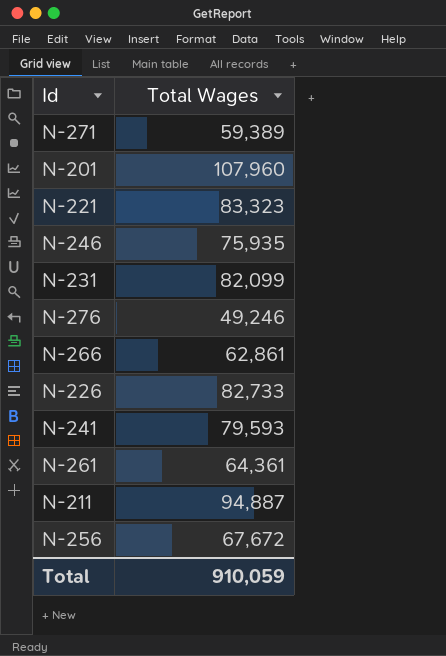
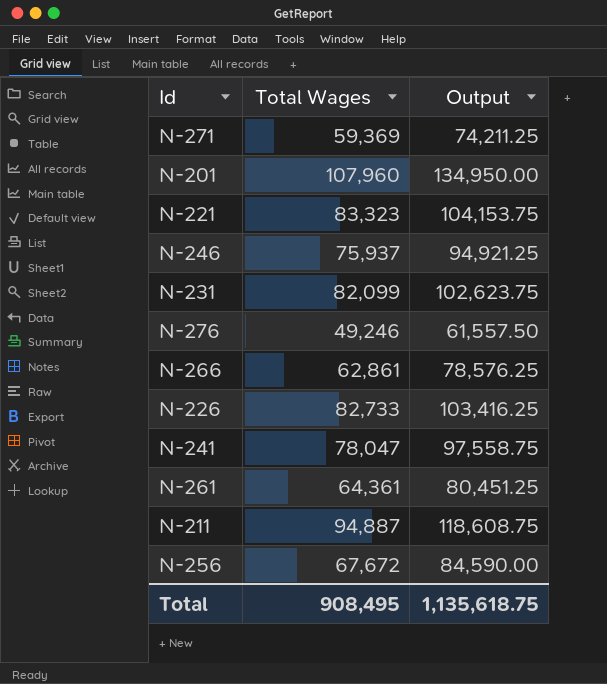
column Output | formula: none -> [Total Wages] * 1.25
N-271 | Total Wages: 59,389 -> 59,369
N-246 | Total Wages: 75,935 -> 75,937
N-241 | Total Wages: 79,593 -> 78,047
Total | Total Wages: 910,059 -> 908,495

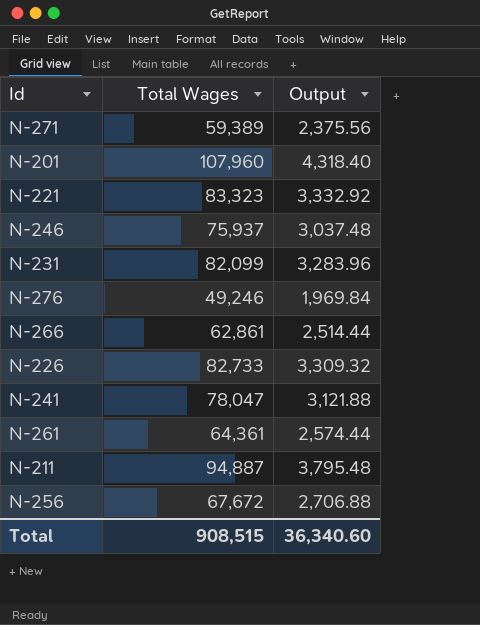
column Output | formula: [Total Wages] * 1.25 -> [Total Wages] * 0.04
N-271 | Total Wages: 59,369 -> 59,389
Total | Total Wages: 908,495 -> 908,515
Total | Output: 1,135,618.75 -> 36,340.60

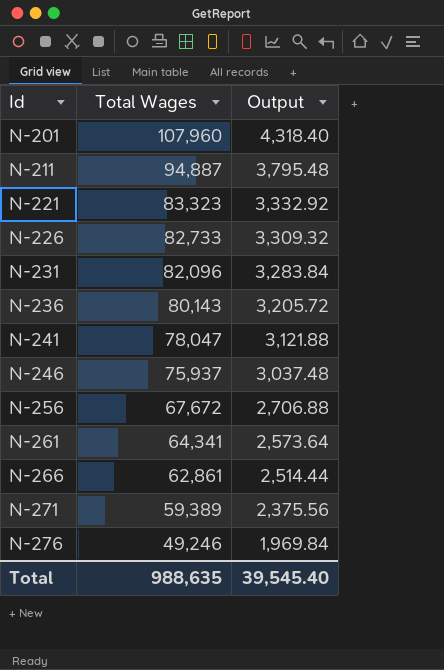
row order: none -> Id ascending
N-231 | Total Wages: 82,099 -> 82,096
N-231 | Output: 3,283.96 -> 3,283.84
row N-236: none -> 80,143 | 3,205.72
N-261 | Total Wages: 64,361 -> 64,341
N-261 | Output: 2,574.44 -> 2,573.64
Total | Total Wages: 908,515 -> 988,635
Total | Output: 36,340.60 -> 39,545.40

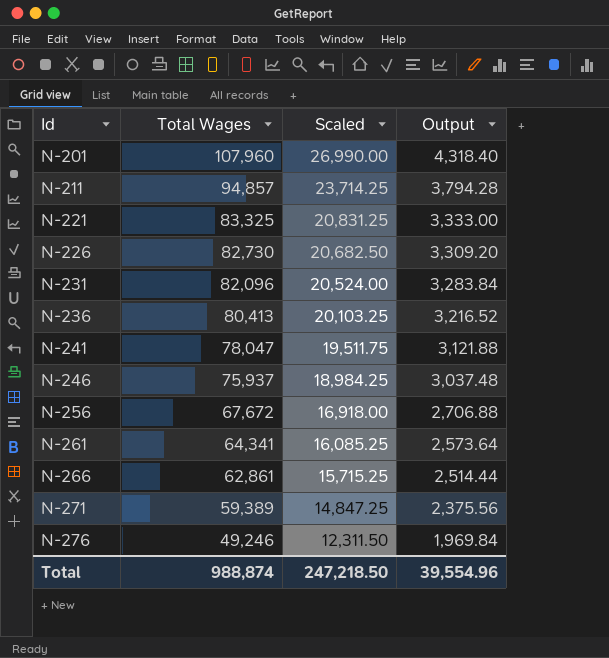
column Scaled | formula: none -> [Total Wages] * 0.25
N-211 | Total Wages: 94,887 -> 94,857
N-211 | Output: 3,795.48 -> 3,794.28
N-221 | Total Wages: 83,323 -> 83,325
N-221 | Output: 3,332.92 -> 3,333.00
N-226 | Total Wages: 82,733 -> 82,730
N-226 | Output: 3,309.32 -> 3,309.20
N-236 | Total Wages: 80,143 -> 80,413
N-236 | Output: 3,205.72 -> 3,216.52
Total | Total Wages: 988,635 -> 988,874
Total | Output: 39,545.40 -> 39,554.96

